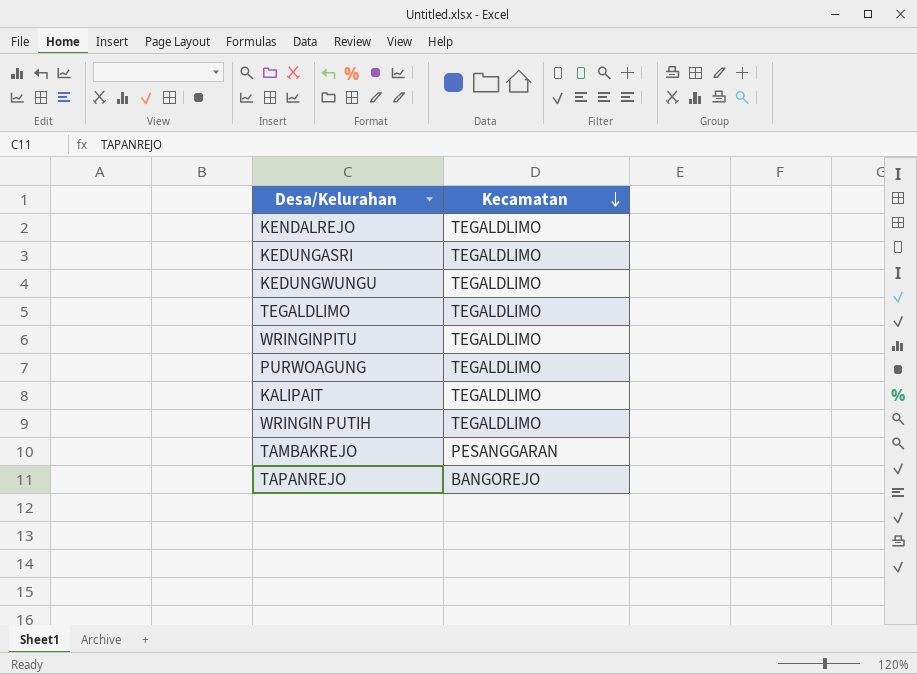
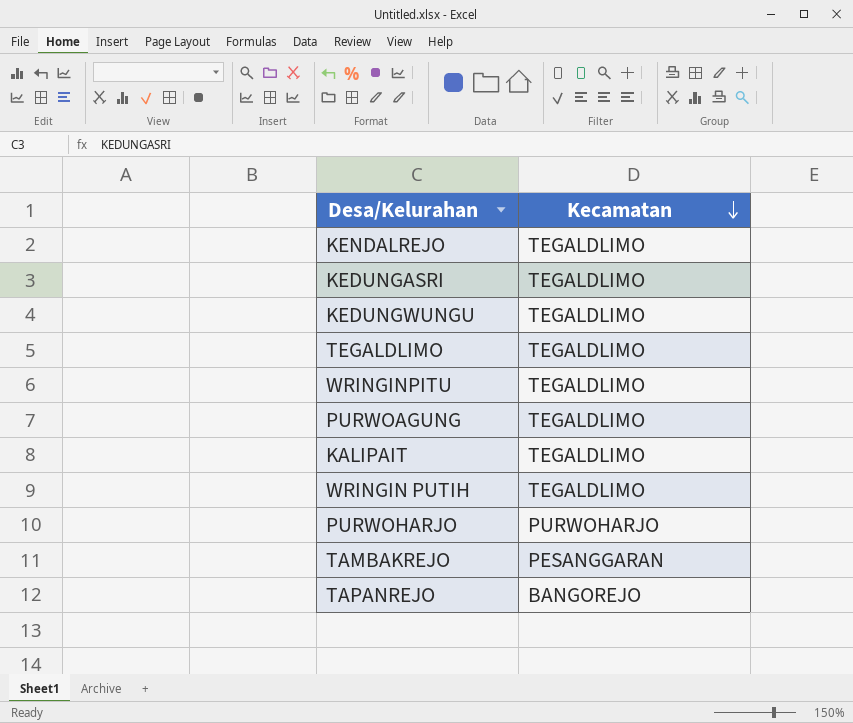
row PURWOHARJO: none -> PURWOHARJO

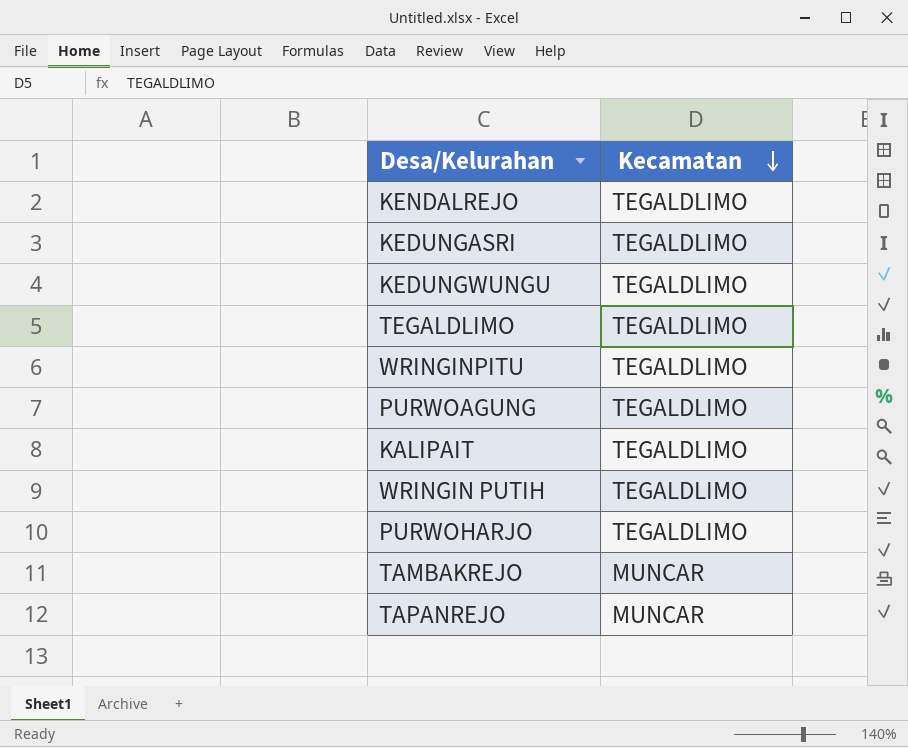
PURWOHARJO | Kecamatan: PURWOHARJO -> TEGALDLIMO
TAMBAKREJO | Kecamatan: PESANGGARAN -> MUNCAR
TAPANREJO | Kecamatan: BANGOREJO -> MUNCAR

